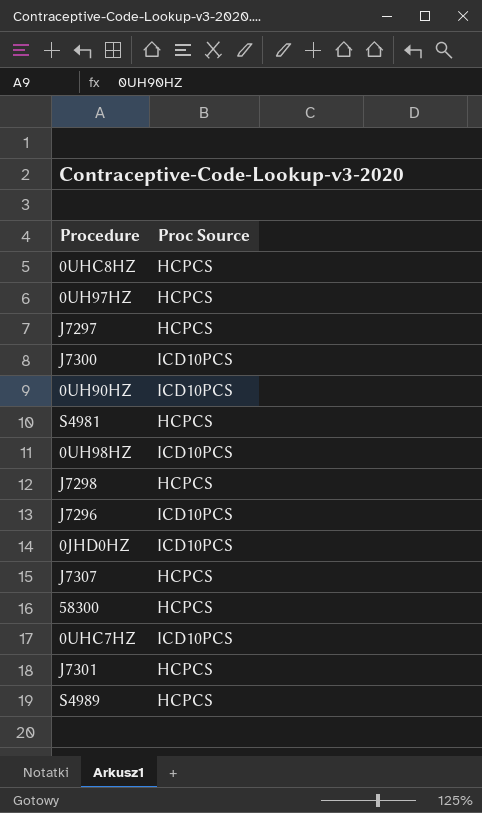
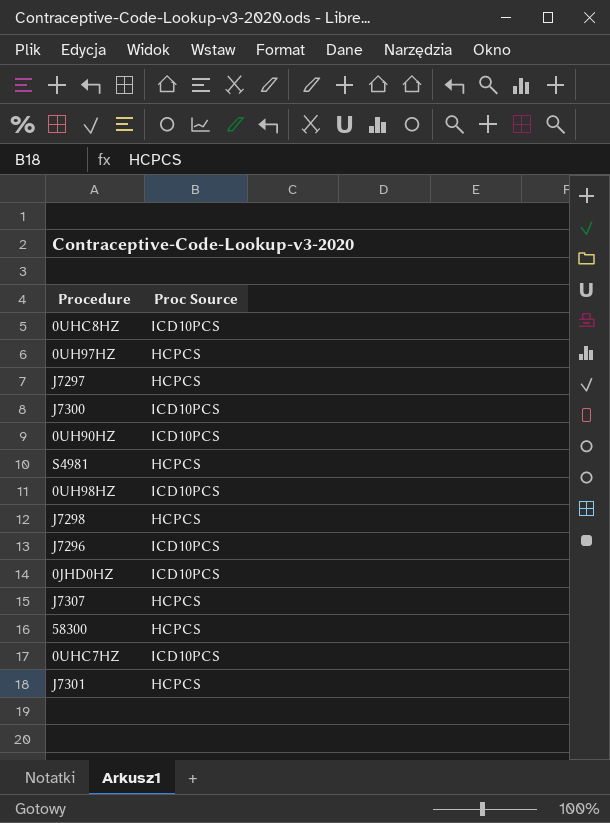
row S4989: HCPCS -> none
0UHC8HZ | Proc Source: HCPCS -> ICD10PCS

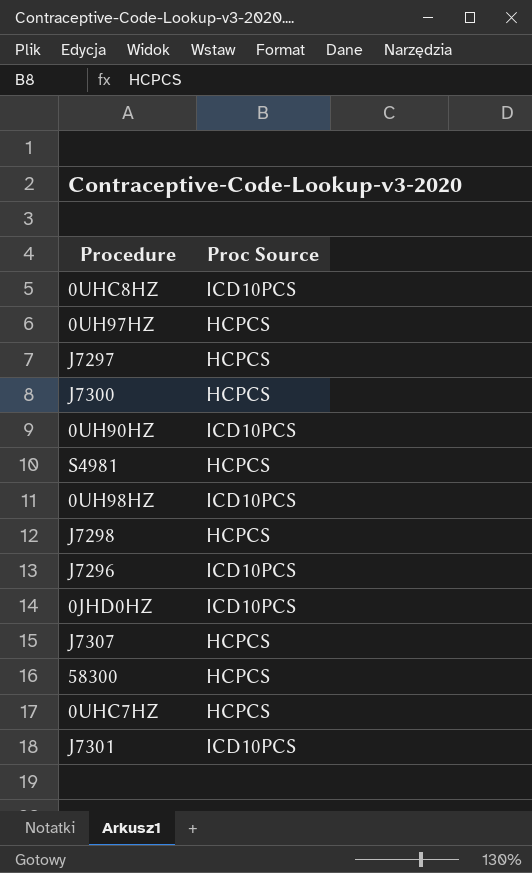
J7300 | Proc Source: ICD10PCS -> HCPCS
0UHC7HZ | Proc Source: ICD10PCS -> HCPCS
J7301 | Proc Source: HCPCS -> ICD10PCS

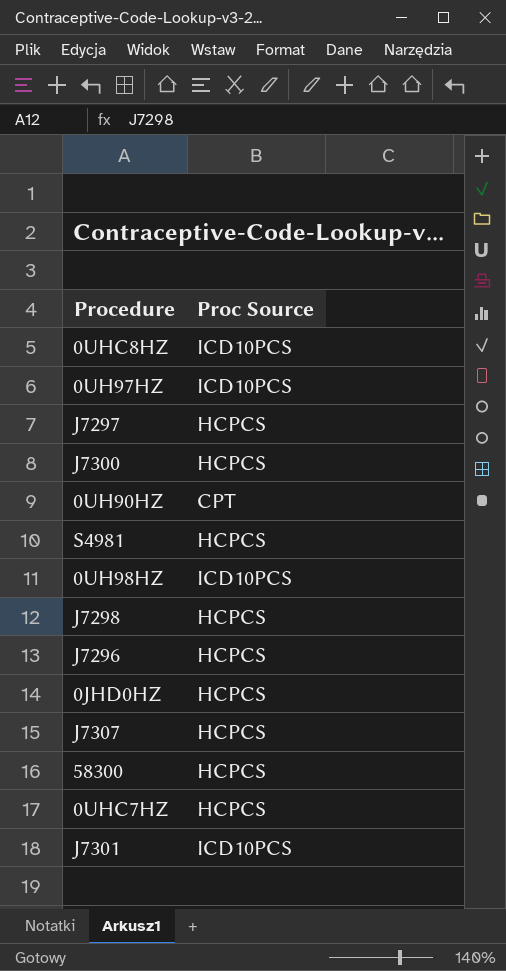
0UH97HZ | Proc Source: HCPCS -> ICD10PCS
0UH90HZ | Proc Source: ICD10PCS -> CPT
J7296 | Proc Source: ICD10PCS -> HCPCS
0JHD0HZ | Proc Source: ICD10PCS -> HCPCS

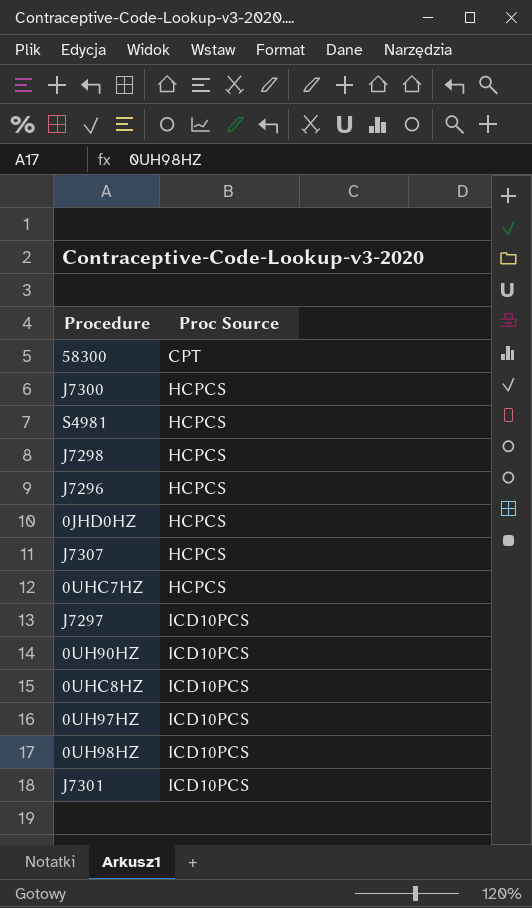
row order: none -> Proc Source ascending
58300 | Proc Source: HCPCS -> CPT
J7297 | Proc Source: HCPCS -> ICD10PCS
0UH90HZ | Proc Source: CPT -> ICD10PCS

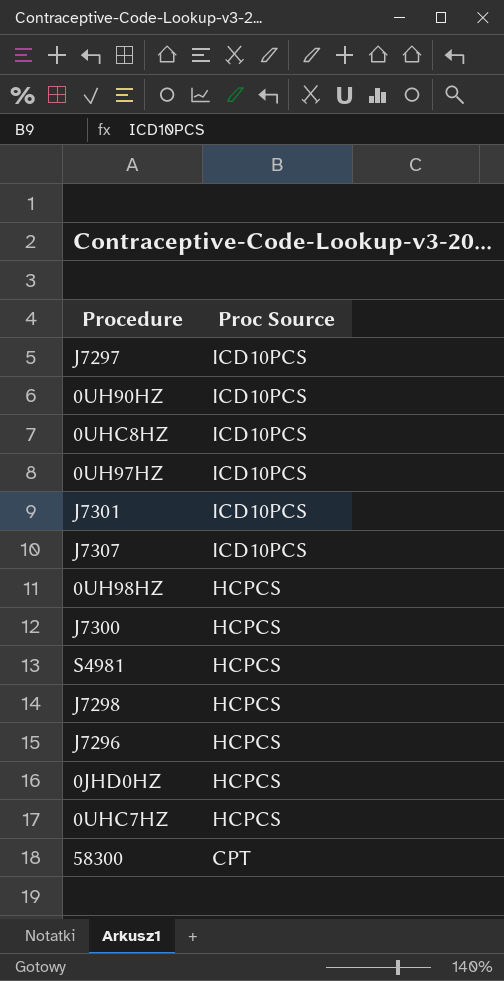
row order: Proc Source ascending -> Proc Source descending
J7307 | Proc Source: HCPCS -> ICD10PCS
0UH98HZ | Proc Source: ICD10PCS -> HCPCS

